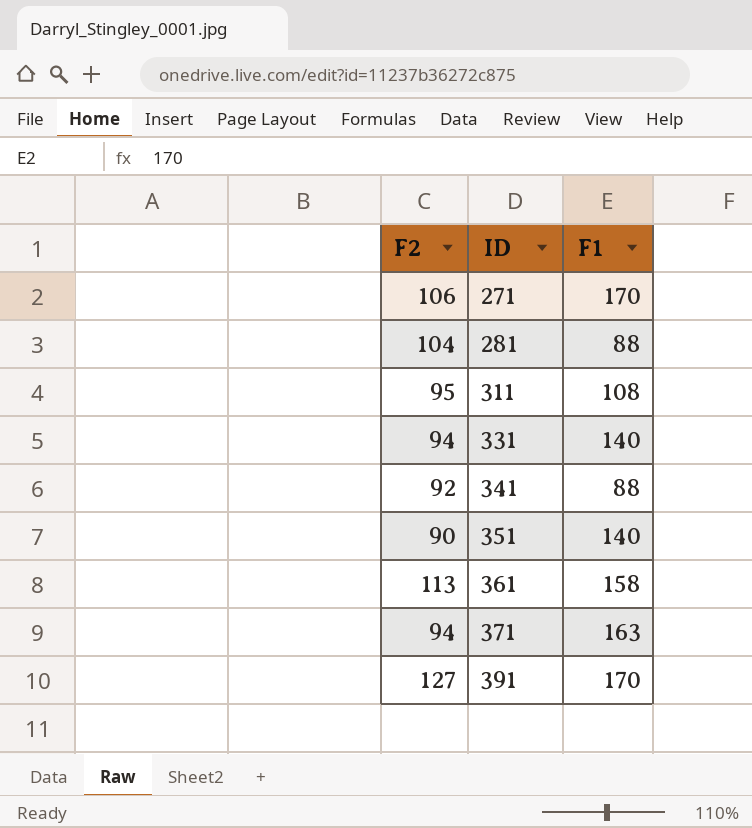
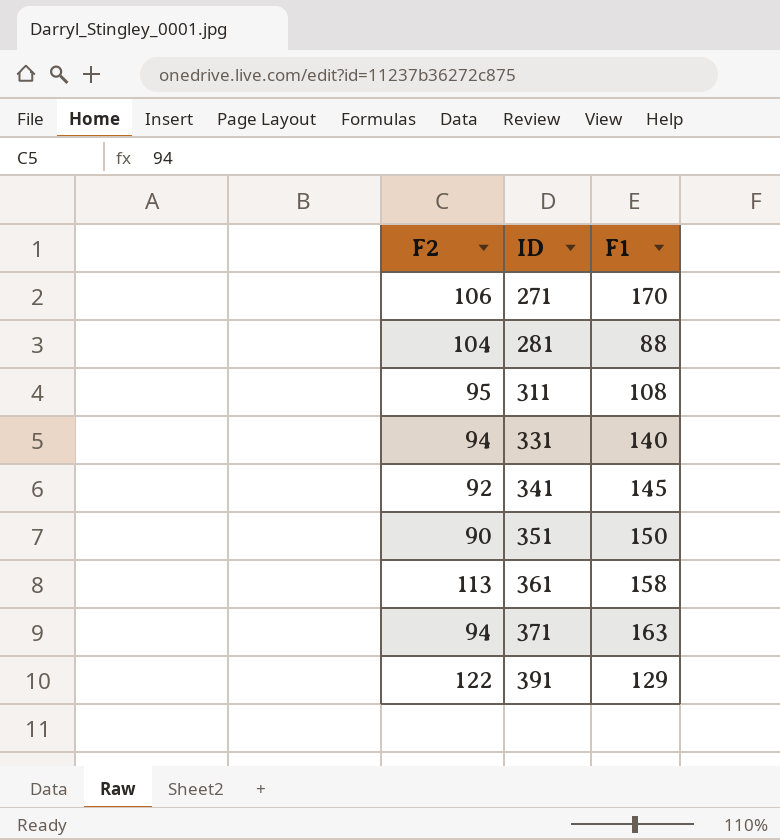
341 | F1: 88 -> 145
351 | F1: 140 -> 150
391 | F2: 127 -> 122
391 | F1: 170 -> 129

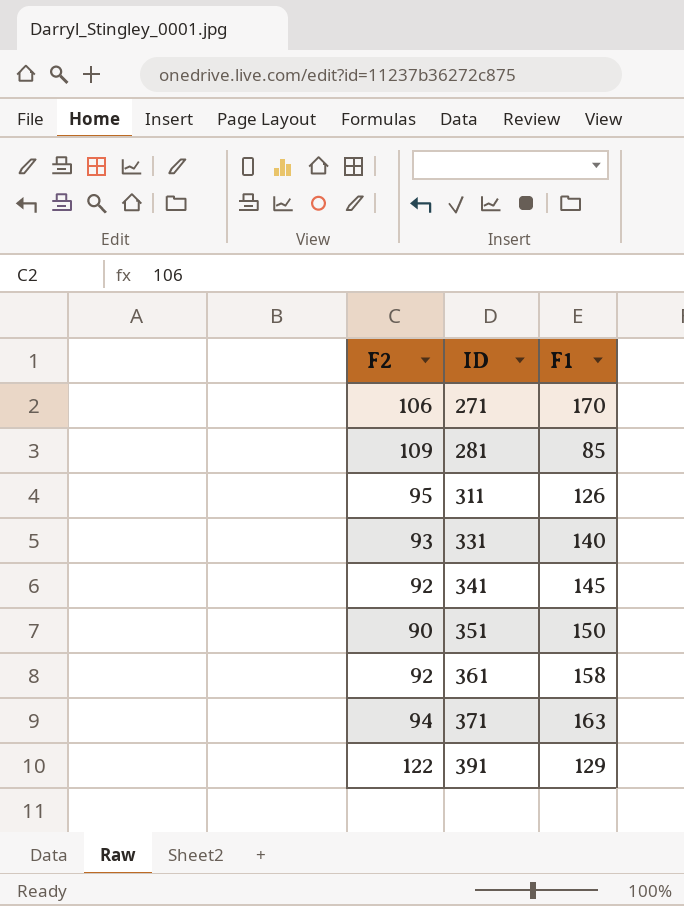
281 | F2: 104 -> 109
281 | F1: 88 -> 85
311 | F1: 108 -> 126
331 | F2: 94 -> 93
361 | F2: 113 -> 92

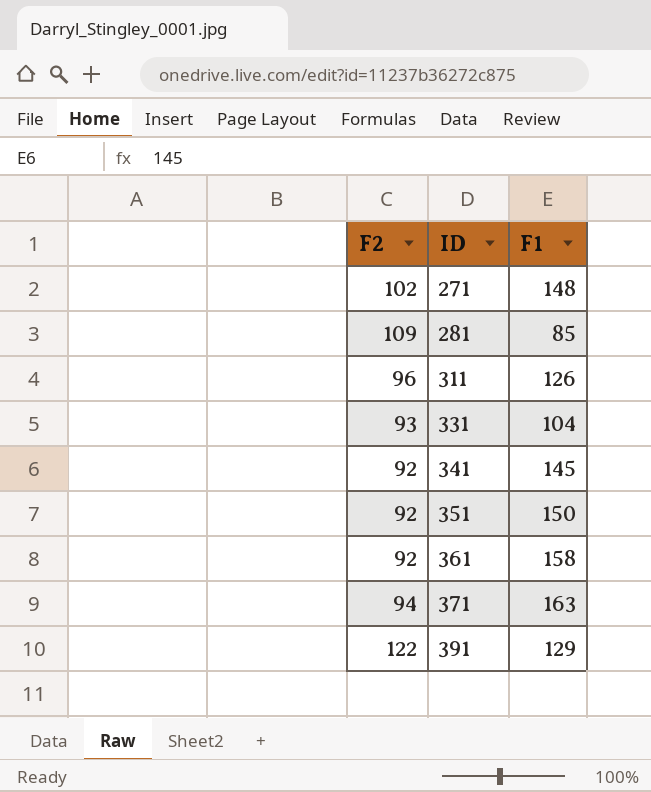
271 | F2: 106 -> 102
271 | F1: 170 -> 148
311 | F2: 95 -> 96
331 | F1: 140 -> 104
351 | F2: 90 -> 92

